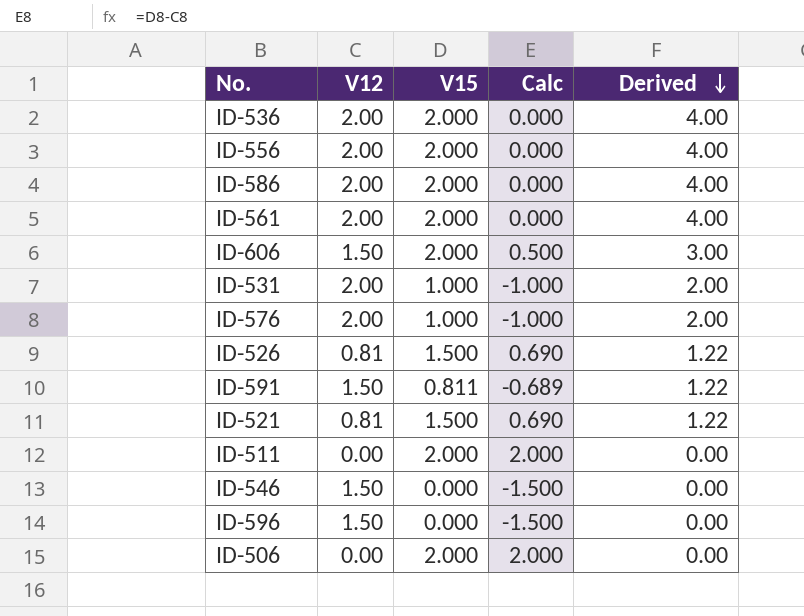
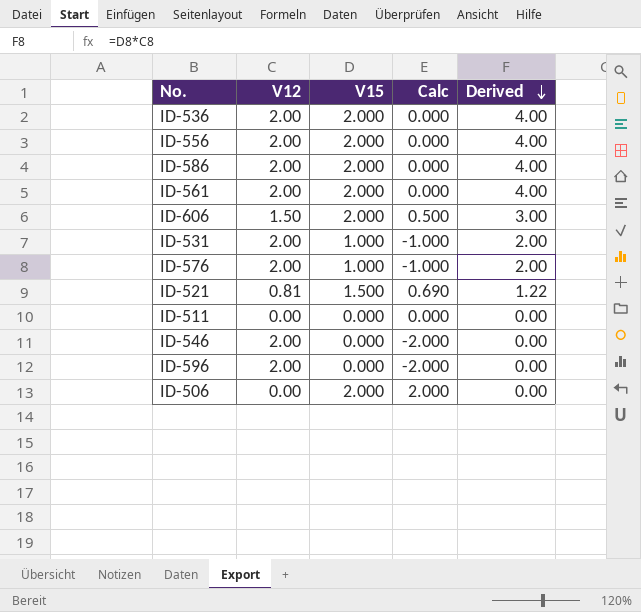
row ID-526: 0.81 | 1.500 | 0.690 | 1.22 -> none
row ID-591: 1.50 | 0.811 | -0.689 | 1.22 -> none
ID-511 | V15: 2.000 -> 0.000
ID-511 | Calc: 2.000 -> 0.000
ID-546 | V12: 1.50 -> 2.00
ID-546 | Calc: -1.500 -> -2.000
ID-596 | V12: 1.50 -> 2.00
ID-596 | Calc: -1.500 -> -2.000

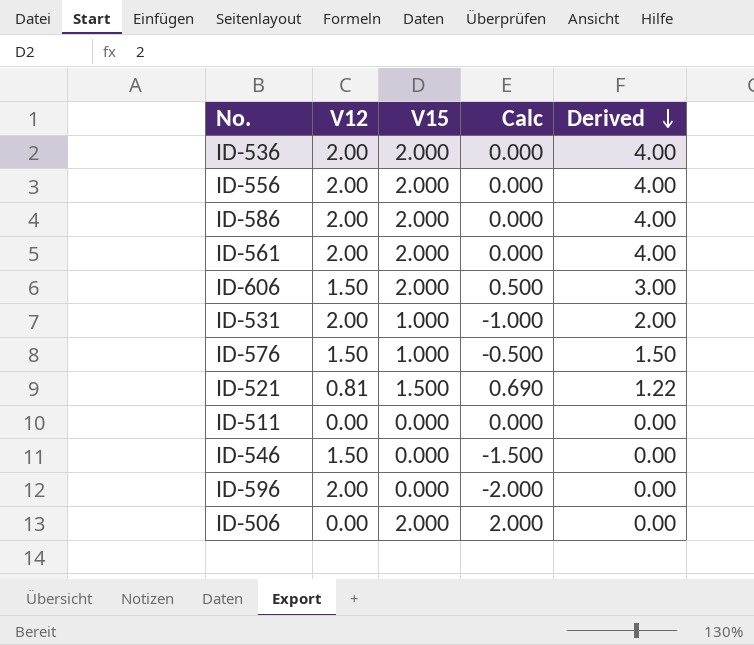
ID-576 | V12: 2.00 -> 1.50
ID-576 | Calc: -1.000 -> -0.500
ID-576 | Derived: 2.00 -> 1.50
ID-546 | V12: 2.00 -> 1.50
ID-546 | Calc: -2.000 -> -1.500

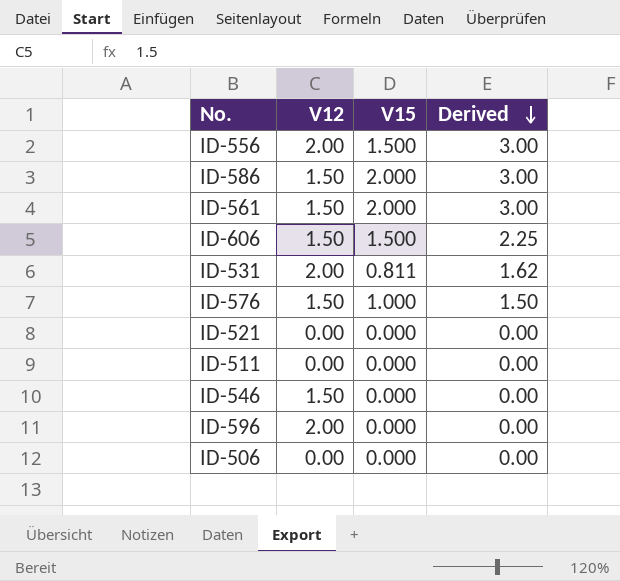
column Calc | formula: [V15] - [V12] -> none
row ID-536: 2.00 | 2.000 | 0.000 | 4.00 -> none
ID-556 | V15: 2.000 -> 1.500
ID-556 | Derived: 4.00 -> 3.00
ID-586 | V12: 2.00 -> 1.50
ID-586 | Derived: 4.00 -> 3.00
ID-561 | V12: 2.00 -> 1.50
ID-561 | Derived: 4.00 -> 3.00
ID-606 | V15: 2.000 -> 1.500
ID-606 | Derived: 3.00 -> 2.25
ID-531 | V15: 1.000 -> 0.811
ID-531 | Derived: 2.00 -> 1.62
ID-521 | V12: 0.81 -> 0.00
ID-521 | V15: 1.500 -> 0.000
ID-521 | Derived: 1.22 -> 0.00
ID-506 | V15: 2.000 -> 0.000

